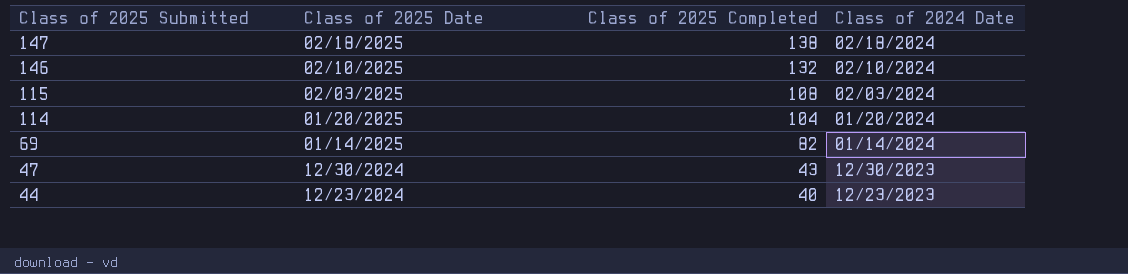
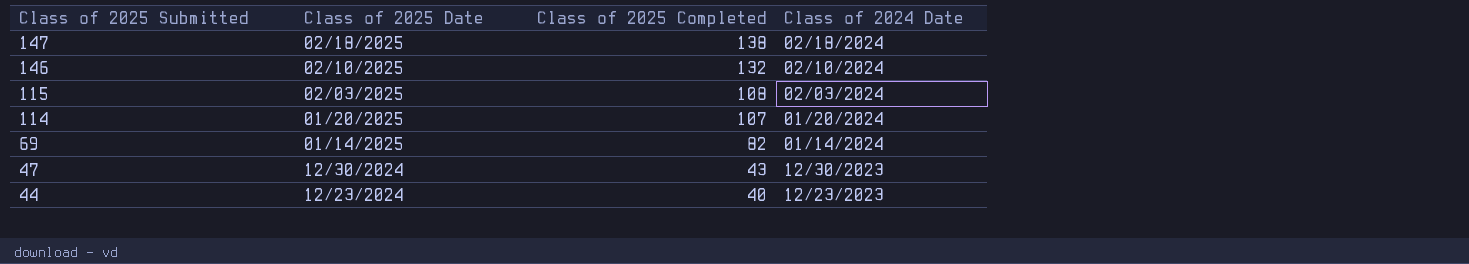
114 | Class of 2025 Completed: 104 -> 107

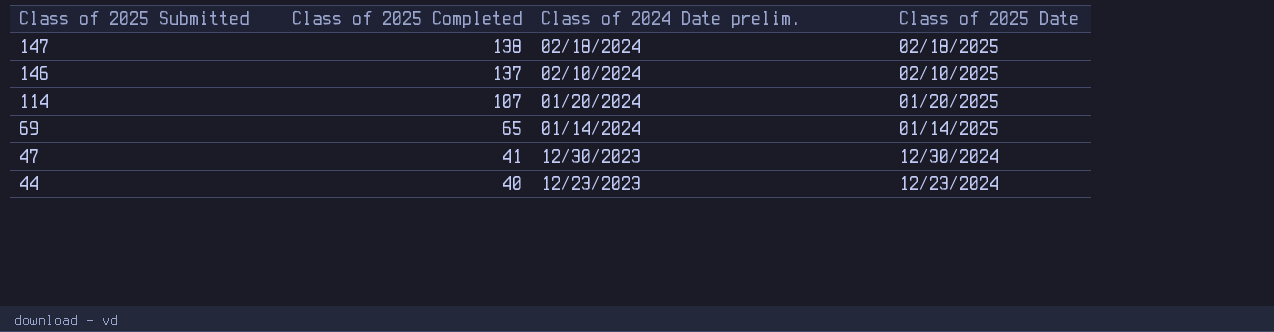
column name: Class of 2024 Date -> Class of 2024 Date prelim.
column Class of 2025 Date | position: 2 -> 4
row 115: 02/03/2025 | 108 | 02/03/2024 -> none
146 | Class of 2025 Completed: 132 -> 137
69 | Class of 2025 Completed: 82 -> 65
47 | Class of 2025 Completed: 43 -> 41

